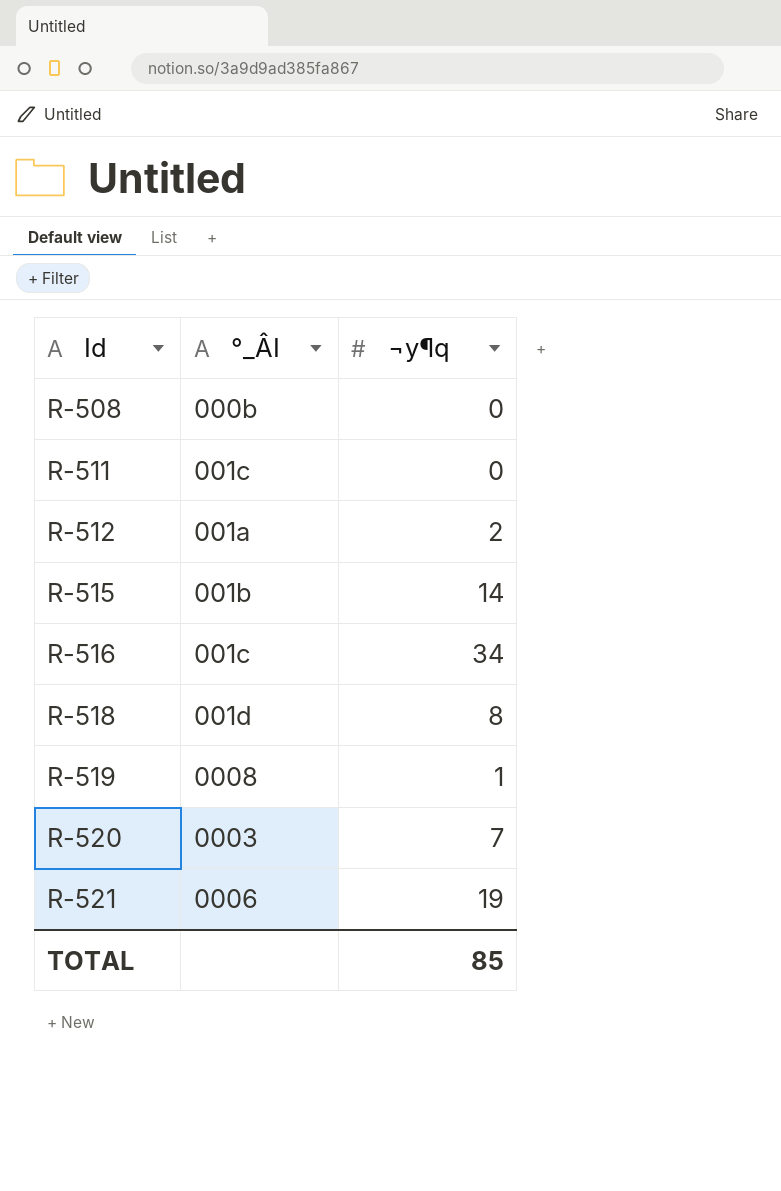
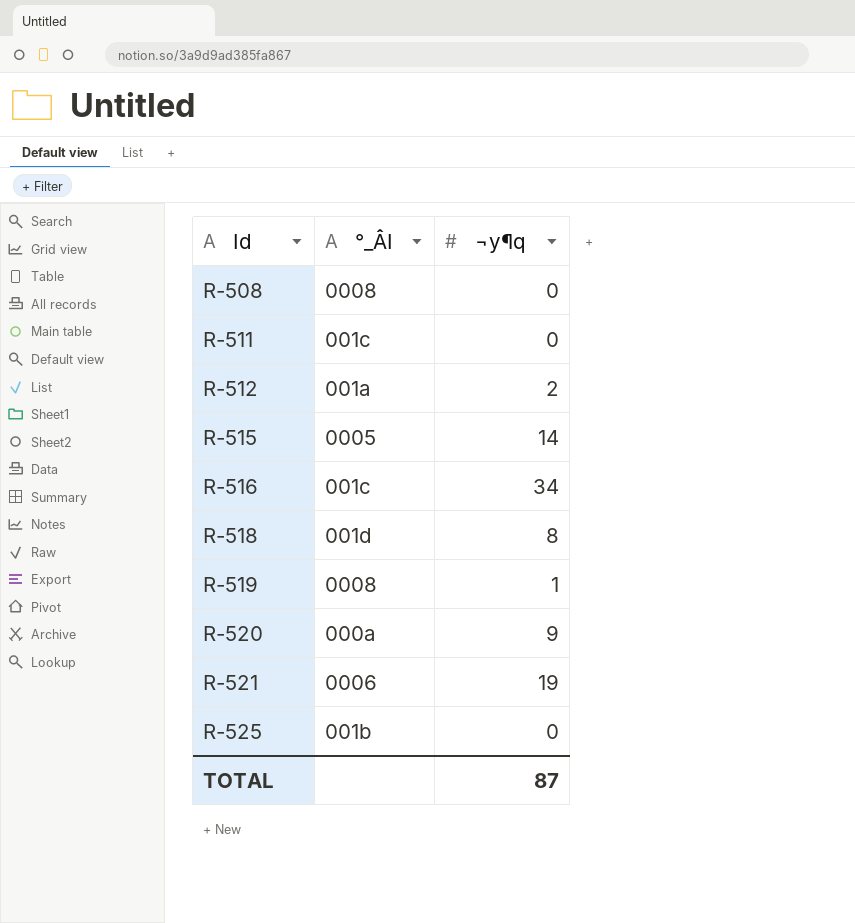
R-508 | °_ÂI: 000b -> 0008
R-515 | °_ÂI: 001b -> 0005
R-520 | °_ÂI: 0003 -> 000a
R-520 | ¬y¶q: 7 -> 9
row R-525: none -> 001b | 0
TOTAL | ¬y¶q: 85 -> 87

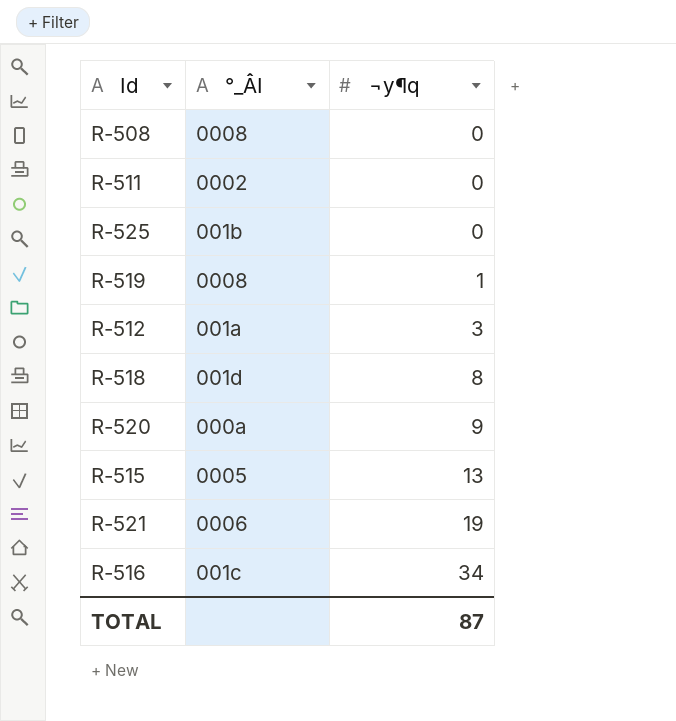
row order: Id ascending -> ¬y¶q ascending
R-511 | °_ÂI: 001c -> 0002
R-512 | ¬y¶q: 2 -> 3
R-515 | ¬y¶q: 14 -> 13

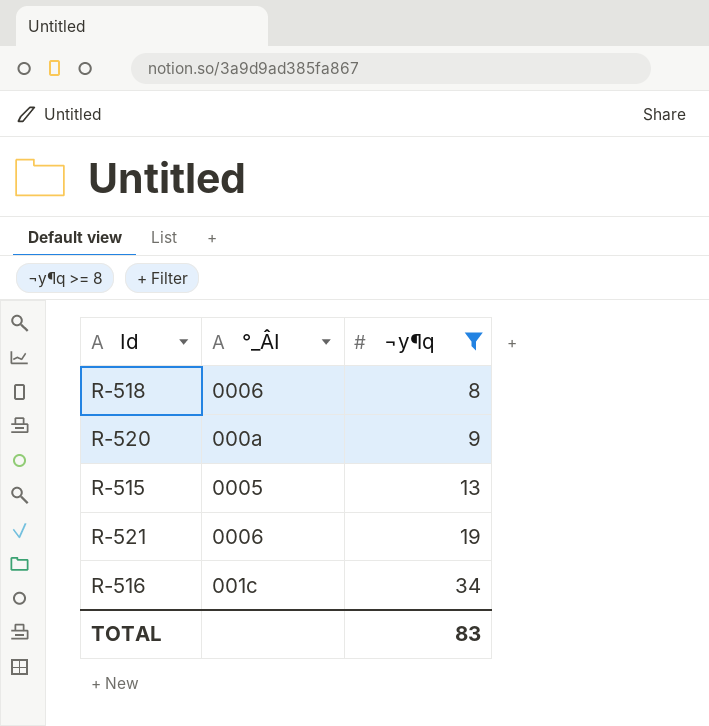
filter: none -> ¬y¶q >= 8
R-518 | °_ÂI: 001d -> 0006
TOTAL | ¬y¶q: 87 -> 83

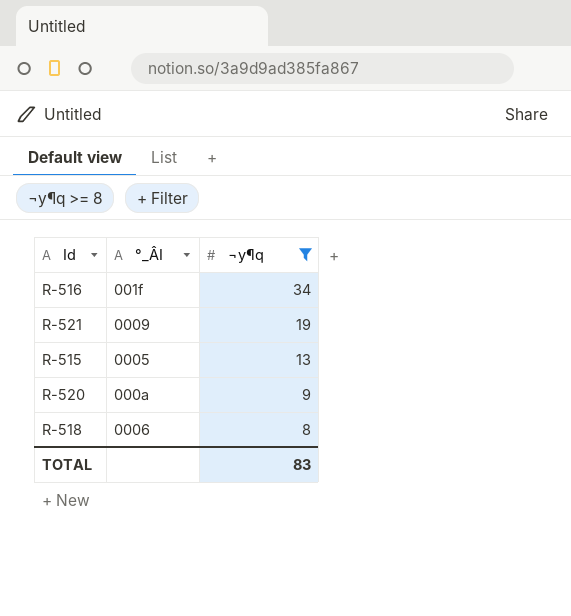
row order: ¬y¶q ascending -> ¬y¶q descending
R-516 | °_ÂI: 001c -> 001f
R-521 | °_ÂI: 0006 -> 0009

